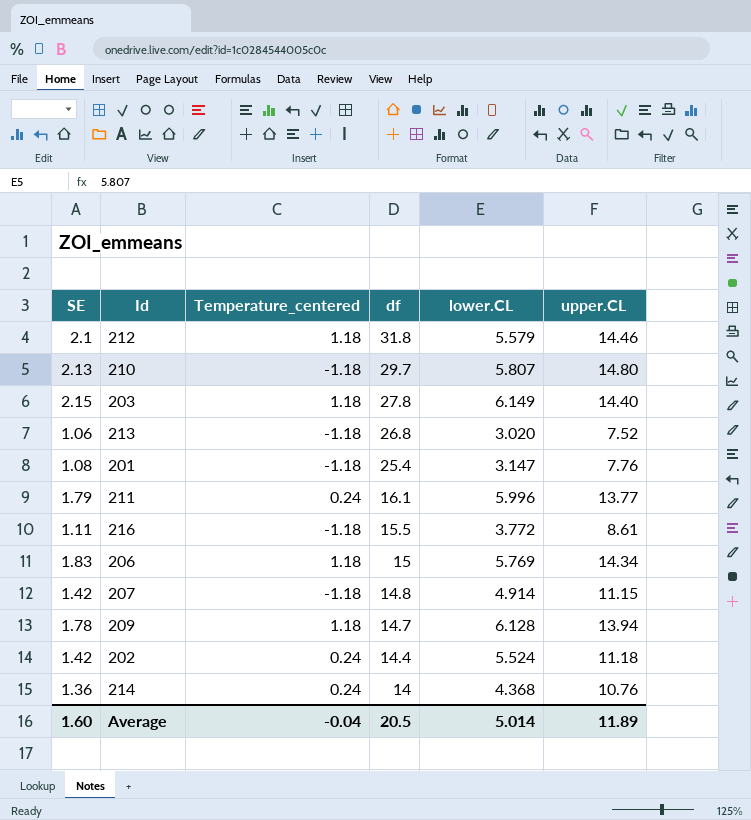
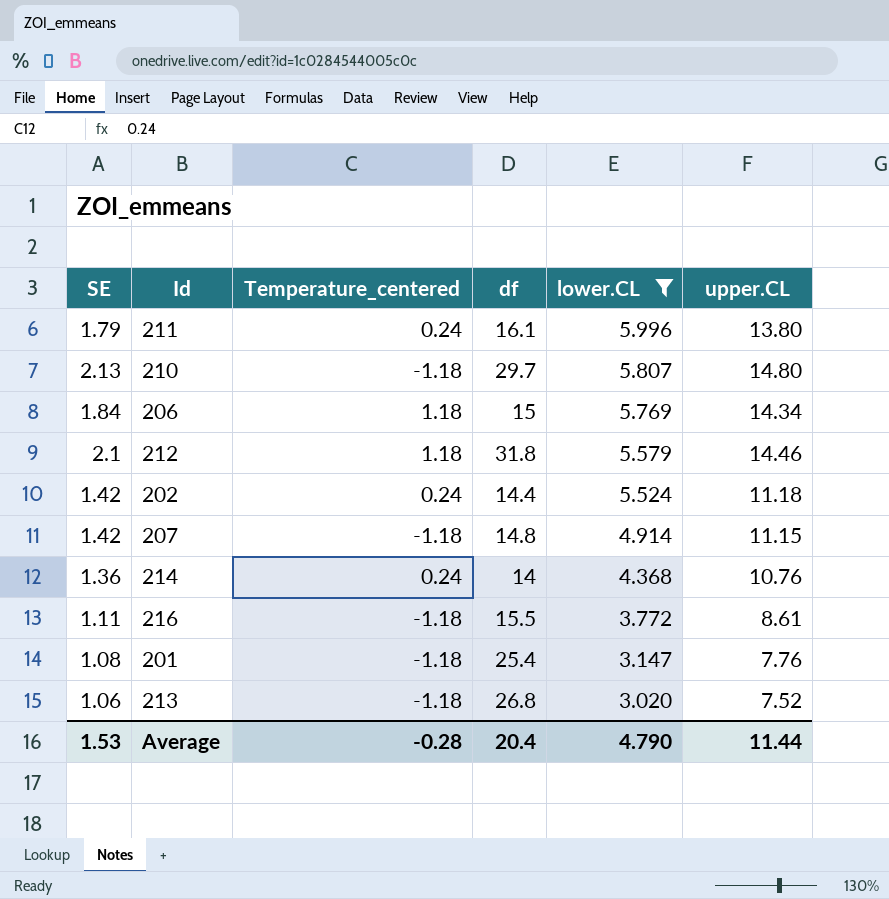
filter: none -> lower.CL <= 5.996
row order: df descending -> lower.CL descending
211 | upper.CL: 13.77 -> 13.80
206 | SE: 1.83 -> 1.84
Average | SE: 1.60 -> 1.53
Average | Temperature_centered: -0.04 -> -0.28
Average | df: 20.5 -> 20.4
Average | lower.CL: 5.014 -> 4.790
Average | upper.CL: 11.89 -> 11.44

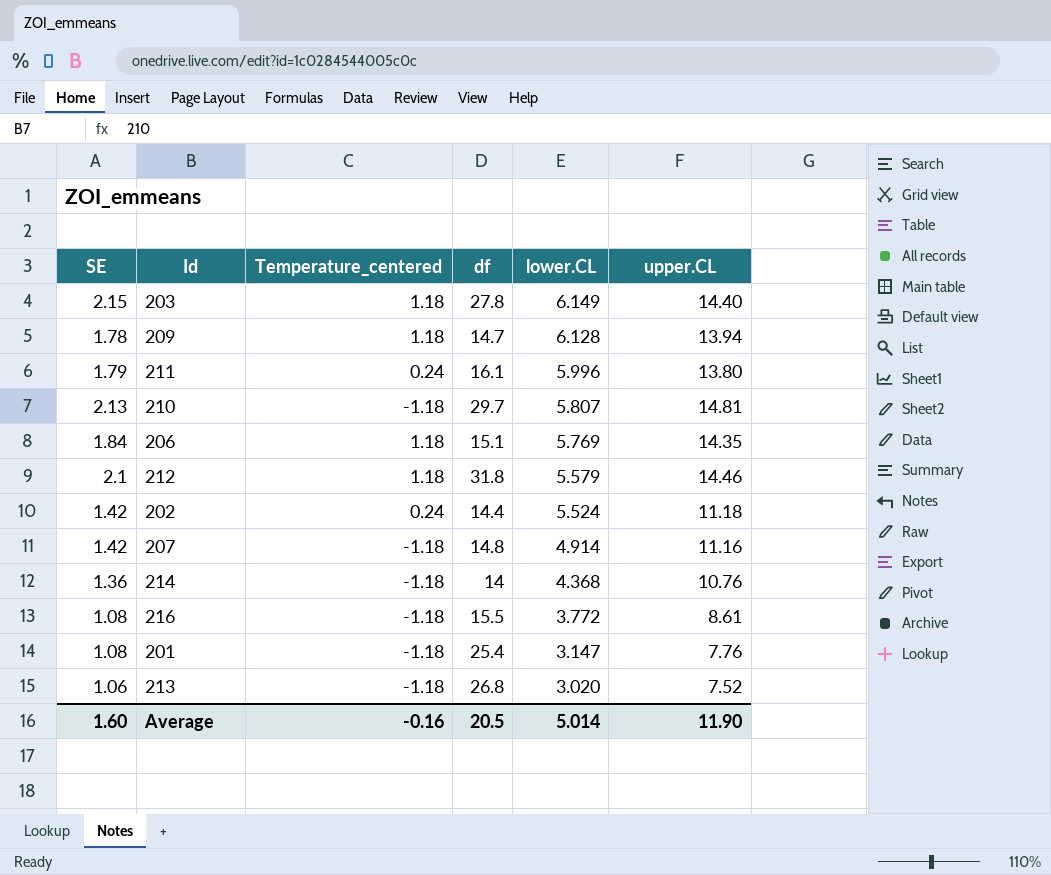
filter: lower.CL <= 5.996 -> none
210 | upper.CL: 14.80 -> 14.81
206 | df: 15 -> 15.1
206 | upper.CL: 14.34 -> 14.35
207 | upper.CL: 11.15 -> 11.16
214 | Temperature_centered: 0.24 -> -1.18
216 | SE: 1.11 -> 1.08
Average | SE: 1.53 -> 1.60
Average | Temperature_centered: -0.28 -> -0.16
Average | df: 20.4 -> 20.5
Average | lower.CL: 4.790 -> 5.014
Average | upper.CL: 11.44 -> 11.90

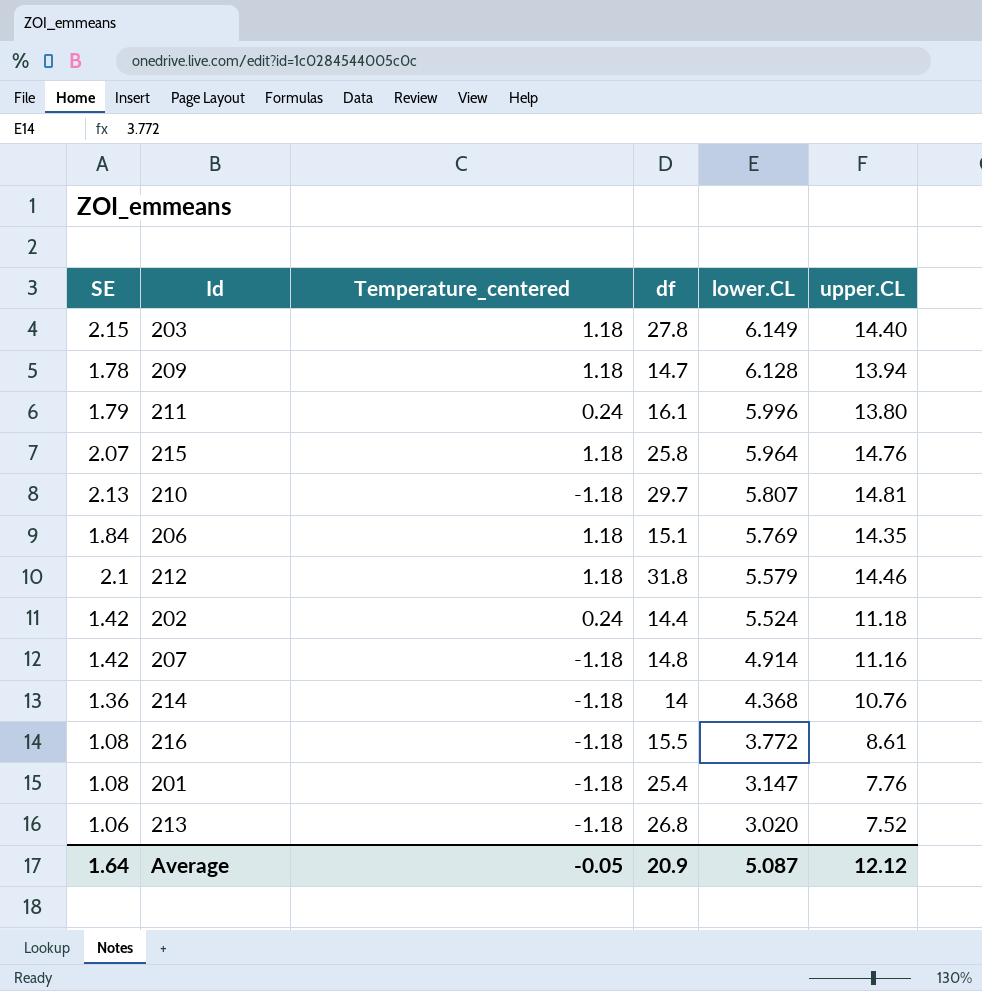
row 215: none -> 2.07 | 1.18 | 25.8 | 5.964 | 14.76
Average | SE: 1.60 -> 1.64
Average | Temperature_centered: -0.16 -> -0.05
Average | df: 20.5 -> 20.9
Average | lower.CL: 5.014 -> 5.087
Average | upper.CL: 11.90 -> 12.12

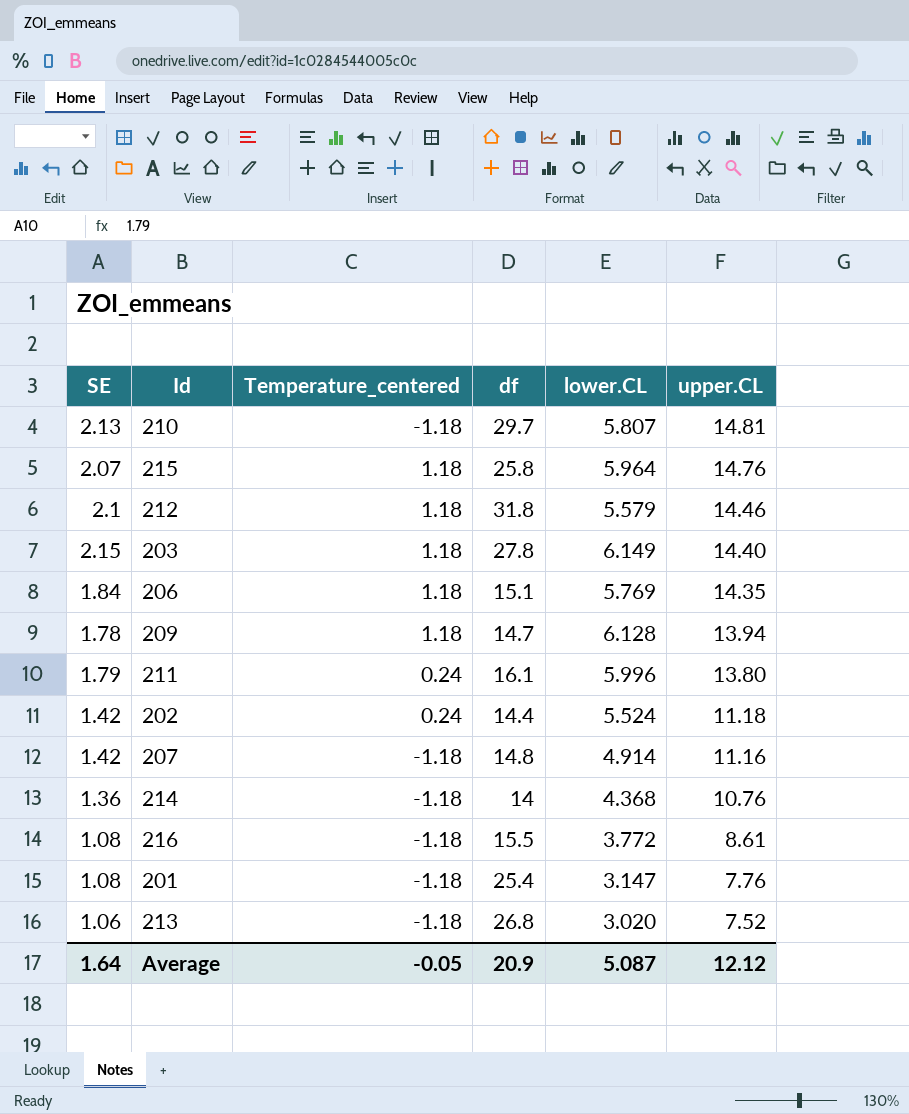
row order: lower.CL descending -> upper.CL descending

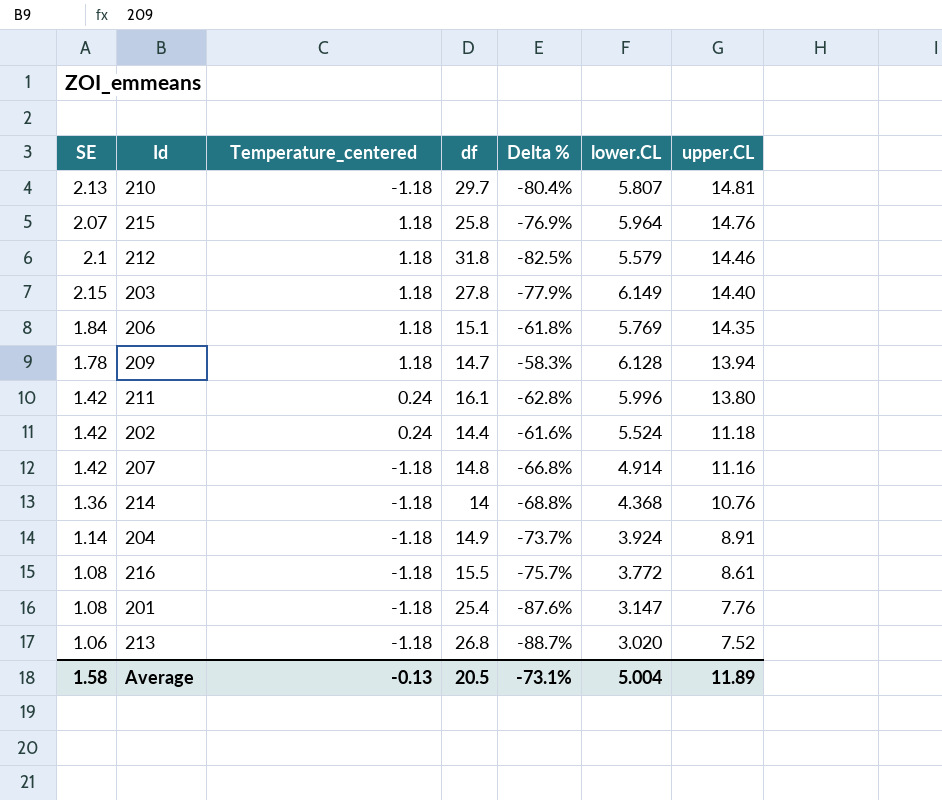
column Delta % | formula: none -> ([lower.CL] - [df]) / [df]
211 | SE: 1.79 -> 1.42
row 204: none -> 1.14 | -1.18 | 14.9 | -73.7% | 3.924 | 8.91
Average | SE: 1.64 -> 1.58
Average | Temperature_centered: -0.05 -> -0.13
Average | df: 20.9 -> 20.5
Average | lower.CL: 5.087 -> 5.004
Average | upper.CL: 12.12 -> 11.89

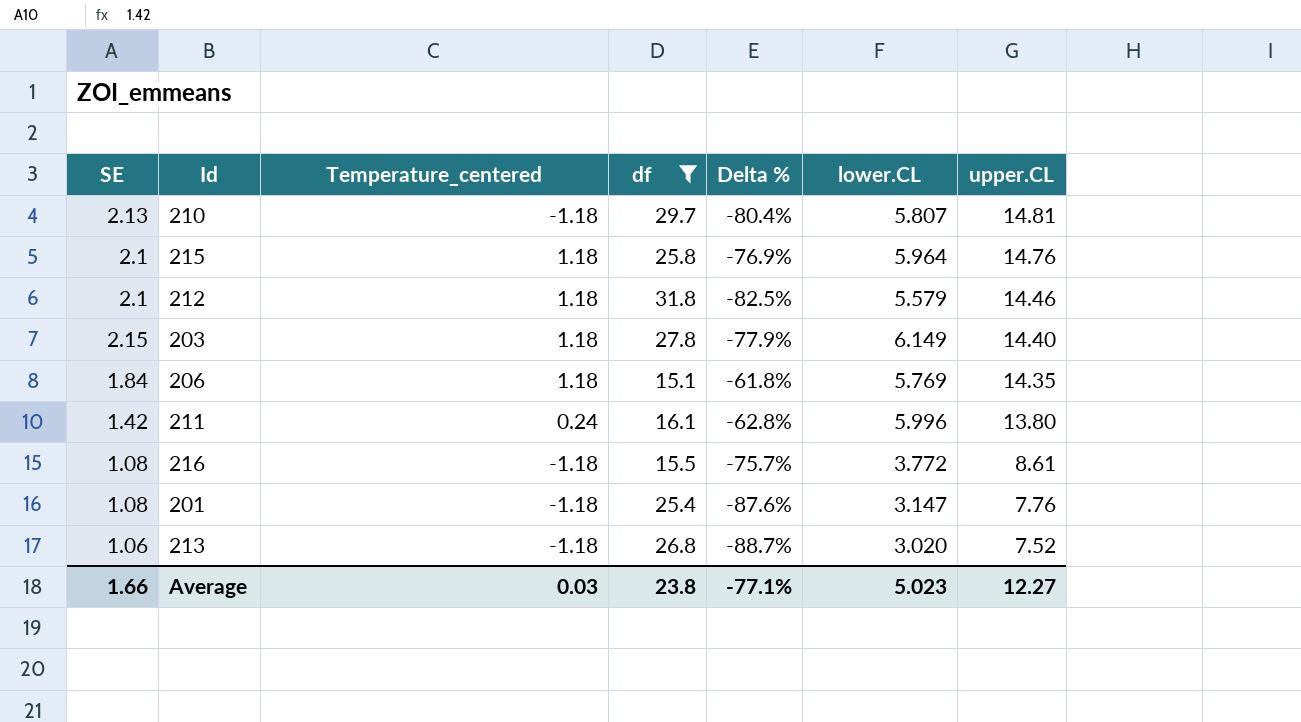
filter: none -> df >= 15.1
215 | SE: 2.07 -> 2.1
Average | SE: 1.58 -> 1.66
Average | Temperature_centered: -0.13 -> 0.03
Average | df: 20.5 -> 23.8
Average | Delta %: -73.1% -> -77.1%
Average | lower.CL: 5.004 -> 5.023
Average | upper.CL: 11.89 -> 12.27

